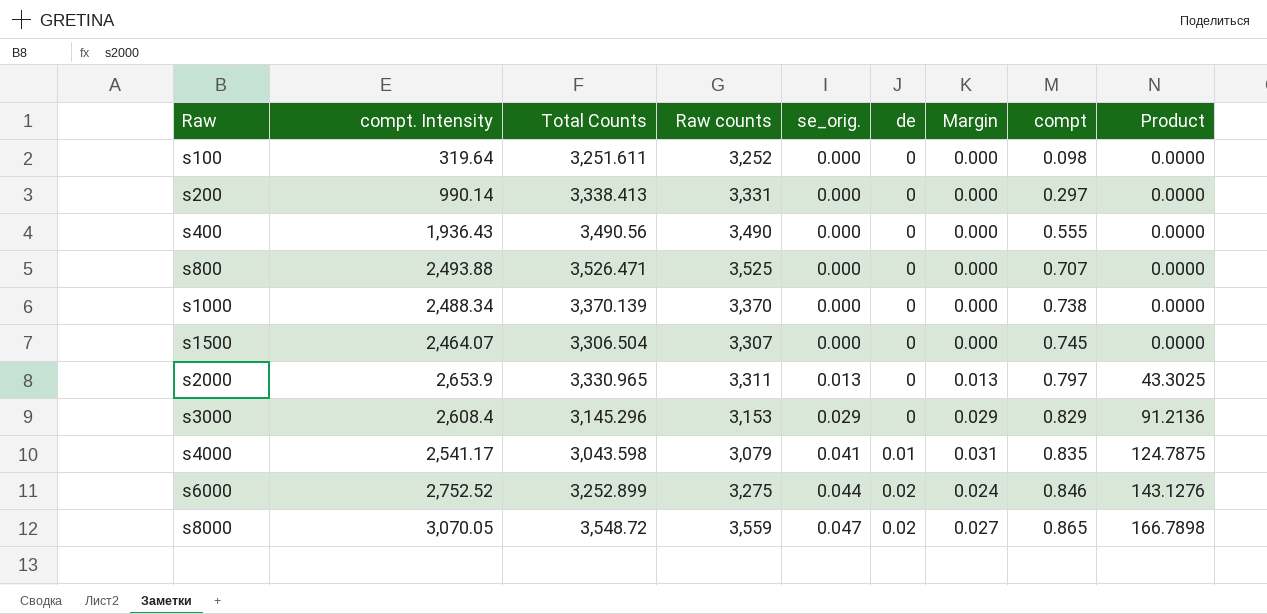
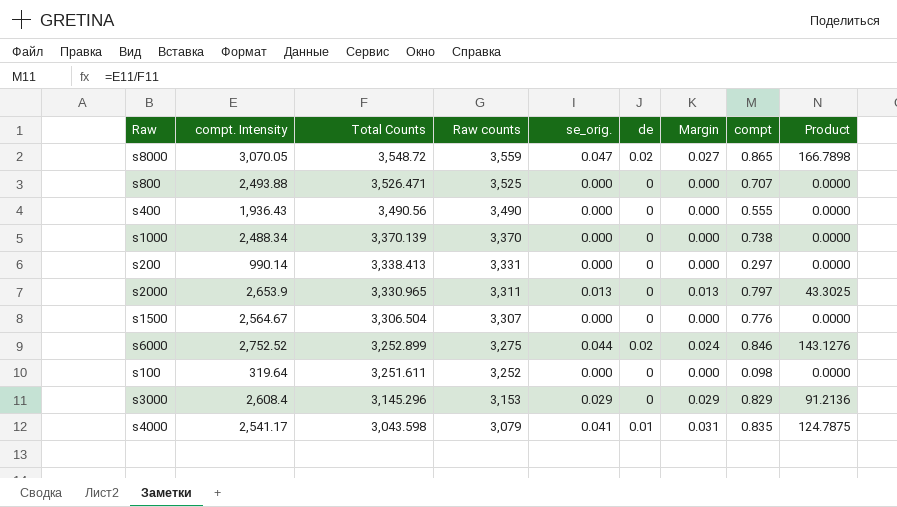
row order: Raw ascending -> Total Counts descending
s1500 | compt. Intensity: 2,464.07 -> 2,564.67
s1500 | compt: 0.745 -> 0.776

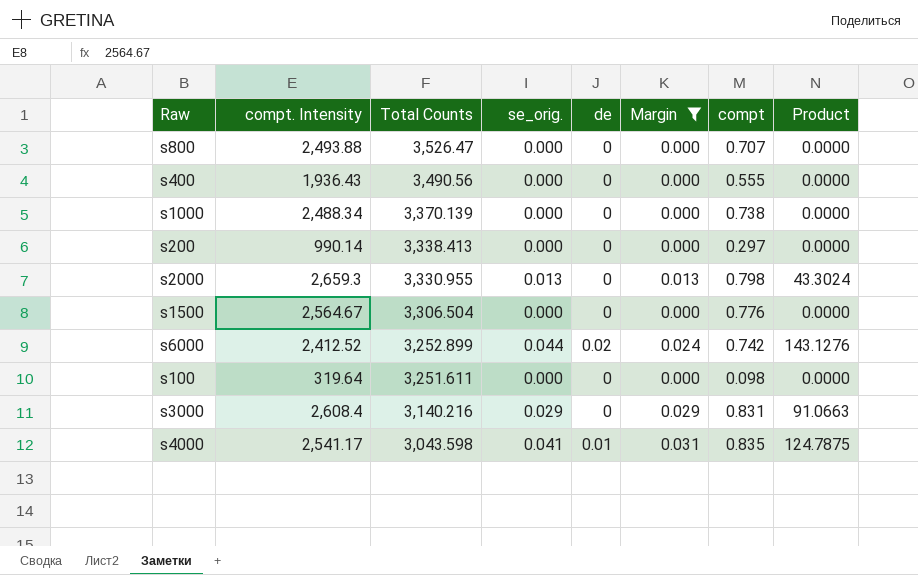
filter: none -> Margin != 0.027
column Raw counts | position: 4 -> none
s800 | Total Counts: 3,526.471 -> 3,526.47
s2000 | compt. Intensity: 2,653.9 -> 2,659.3
s2000 | Total Counts: 3,330.965 -> 3,330.955
s2000 | compt: 0.797 -> 0.798
s2000 | Product: 43.3025 -> 43.3024
s6000 | compt. Intensity: 2,752.52 -> 2,412.52
s6000 | compt: 0.846 -> 0.742
s3000 | Total Counts: 3,145.296 -> 3,140.216
s3000 | compt: 0.829 -> 0.831
s3000 | Product: 91.2136 -> 91.0663

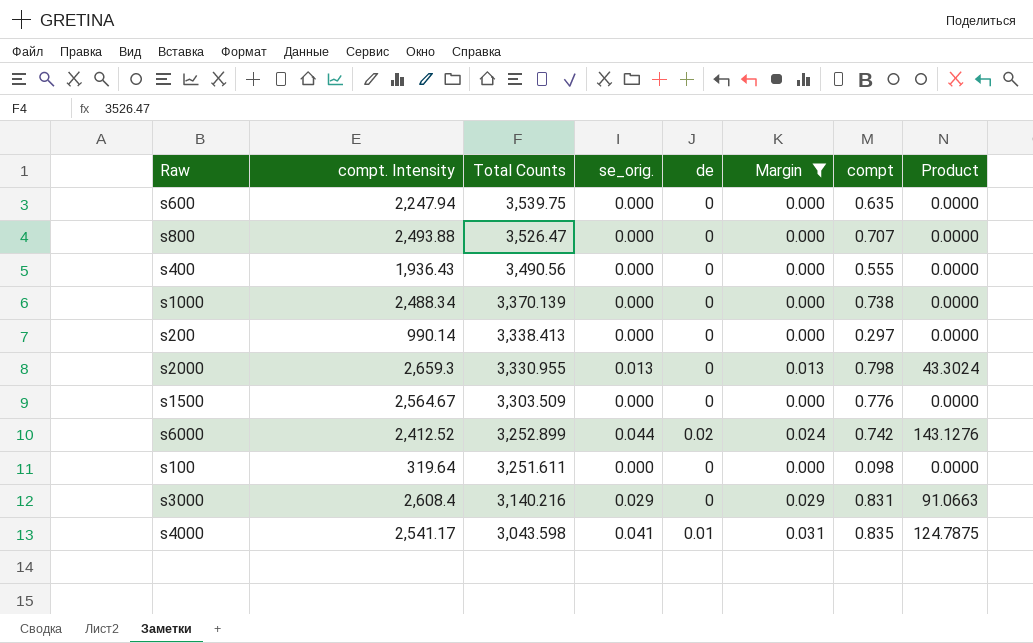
row s600: none -> 2,247.94 | 3,539.75 | 0.000 | 0 | 0.000 | 0.635 | 0.0000
s1500 | Total Counts: 3,306.504 -> 3,303.509

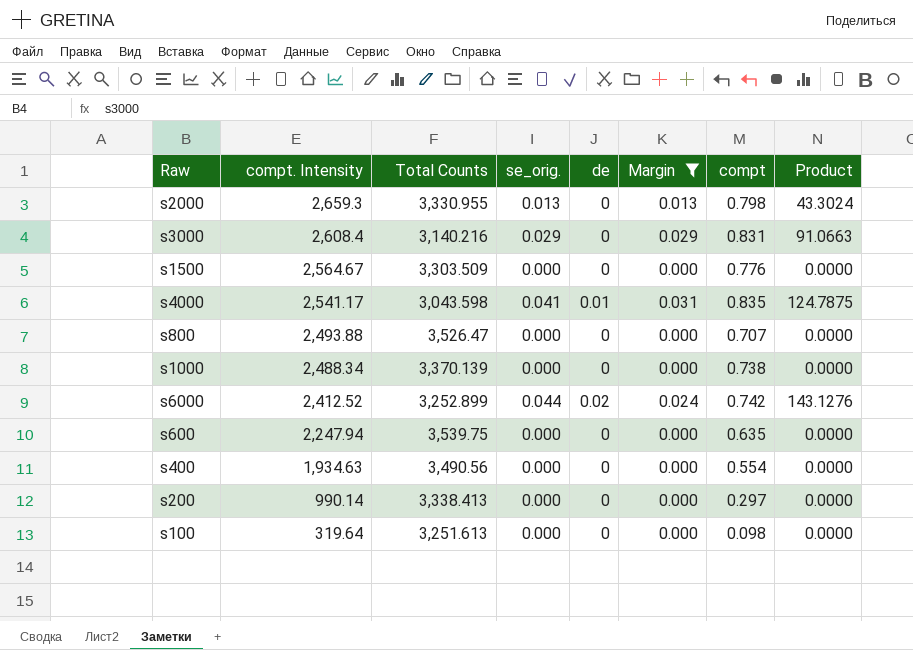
row order: Total Counts descending -> compt. Intensity descending
s400 | compt. Intensity: 1,936.43 -> 1,934.63
s400 | compt: 0.555 -> 0.554
s100 | Total Counts: 3,251.611 -> 3,251.613

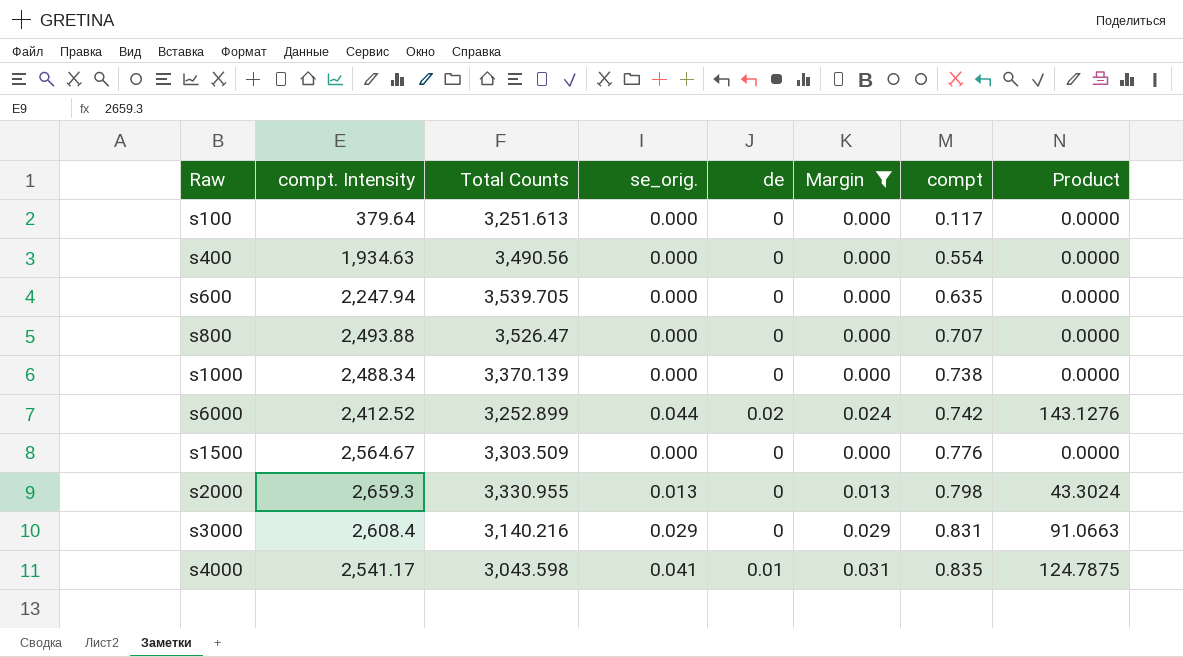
row order: compt. Intensity descending -> compt ascending
row s200: 990.14 | 3,338.413 | 0.000 | 0 | 0.000 | 0.297 | 0.0000 -> none
s100 | compt. Intensity: 319.64 -> 379.64
s100 | compt: 0.098 -> 0.117
s600 | Total Counts: 3,539.75 -> 3,539.705

